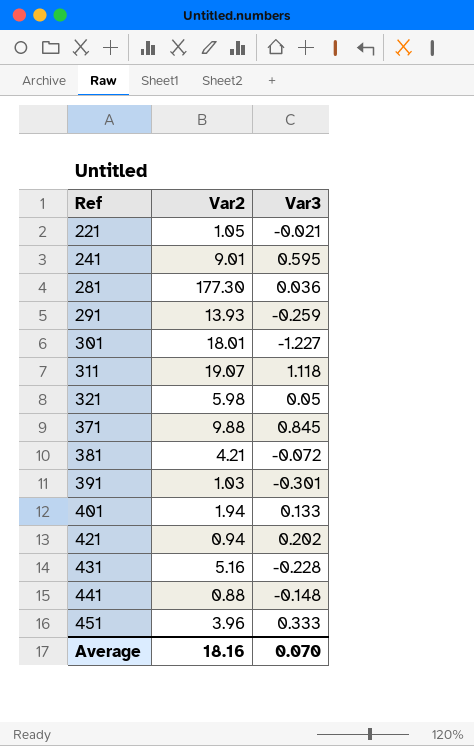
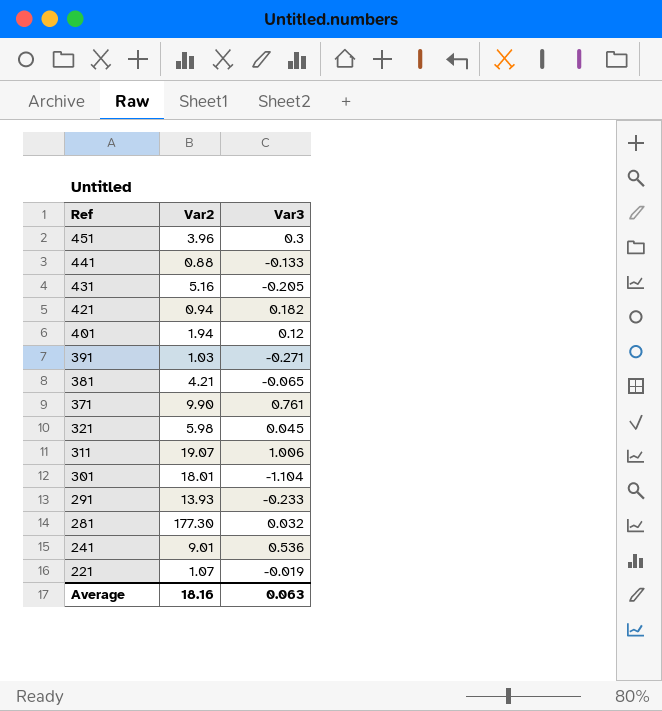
row order: Ref ascending -> Ref descending
451 | Var3: 0.333 -> 0.3
441 | Var3: -0.148 -> -0.133
431 | Var3: -0.228 -> -0.205
421 | Var3: 0.202 -> 0.182
401 | Var3: 0.133 -> 0.12
391 | Var3: -0.301 -> -0.271
381 | Var3: -0.072 -> -0.065
371 | Var2: 9.88 -> 9.90
371 | Var3: 0.845 -> 0.761
321 | Var3: 0.05 -> 0.045
311 | Var3: 1.118 -> 1.006
301 | Var3: -1.227 -> -1.104
291 | Var3: -0.259 -> -0.233
281 | Var3: 0.036 -> 0.032
241 | Var3: 0.595 -> 0.536
221 | Var2: 1.05 -> 1.07
221 | Var3: -0.021 -> -0.019
Average | Var3: 0.070 -> 0.063

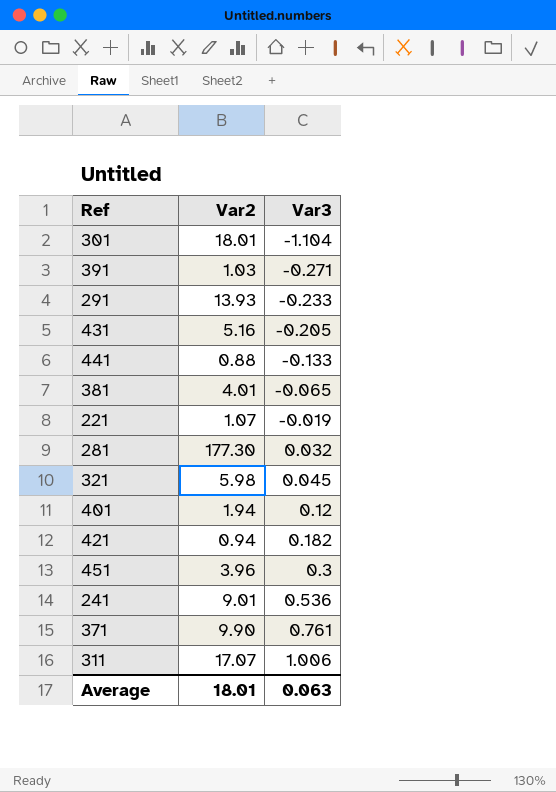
row order: Ref descending -> Var3 ascending
381 | Var2: 4.21 -> 4.01
311 | Var2: 19.07 -> 17.07
Average | Var2: 18.16 -> 18.01

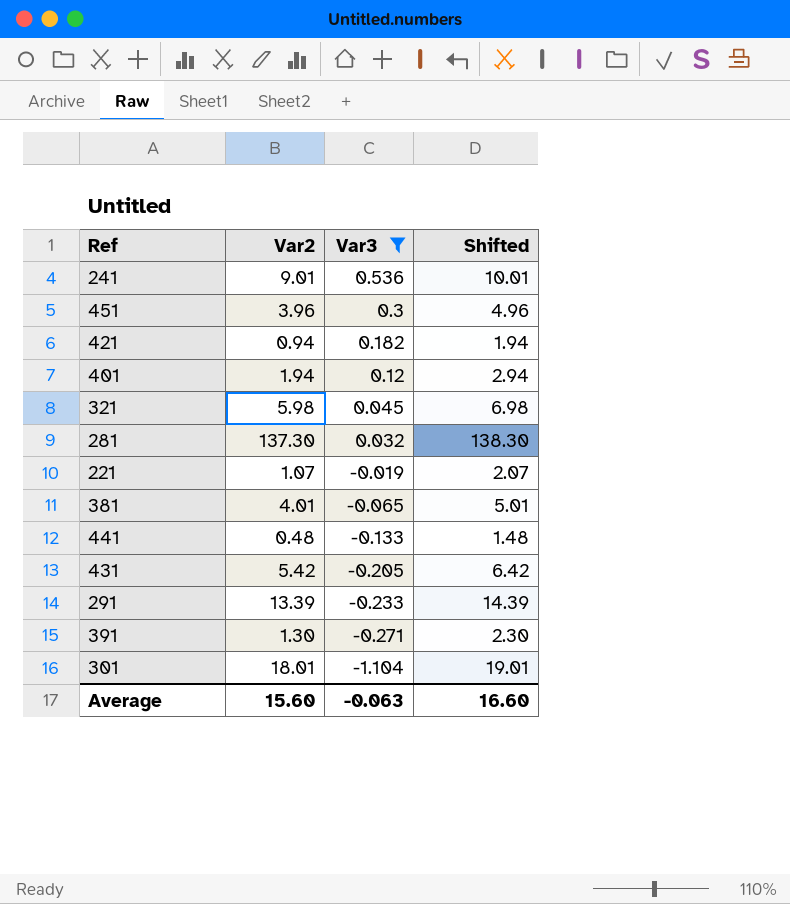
filter: none -> Var3 <= 0.536
row order: Var3 ascending -> Var3 descending
column Shifted | formula: none -> [Var2] + 1
281 | Var2: 177.30 -> 137.30
441 | Var2: 0.88 -> 0.48
431 | Var2: 5.16 -> 5.42
291 | Var2: 13.93 -> 13.39
391 | Var2: 1.03 -> 1.30
Average | Var2: 18.01 -> 15.60
Average | Var3: 0.063 -> -0.063

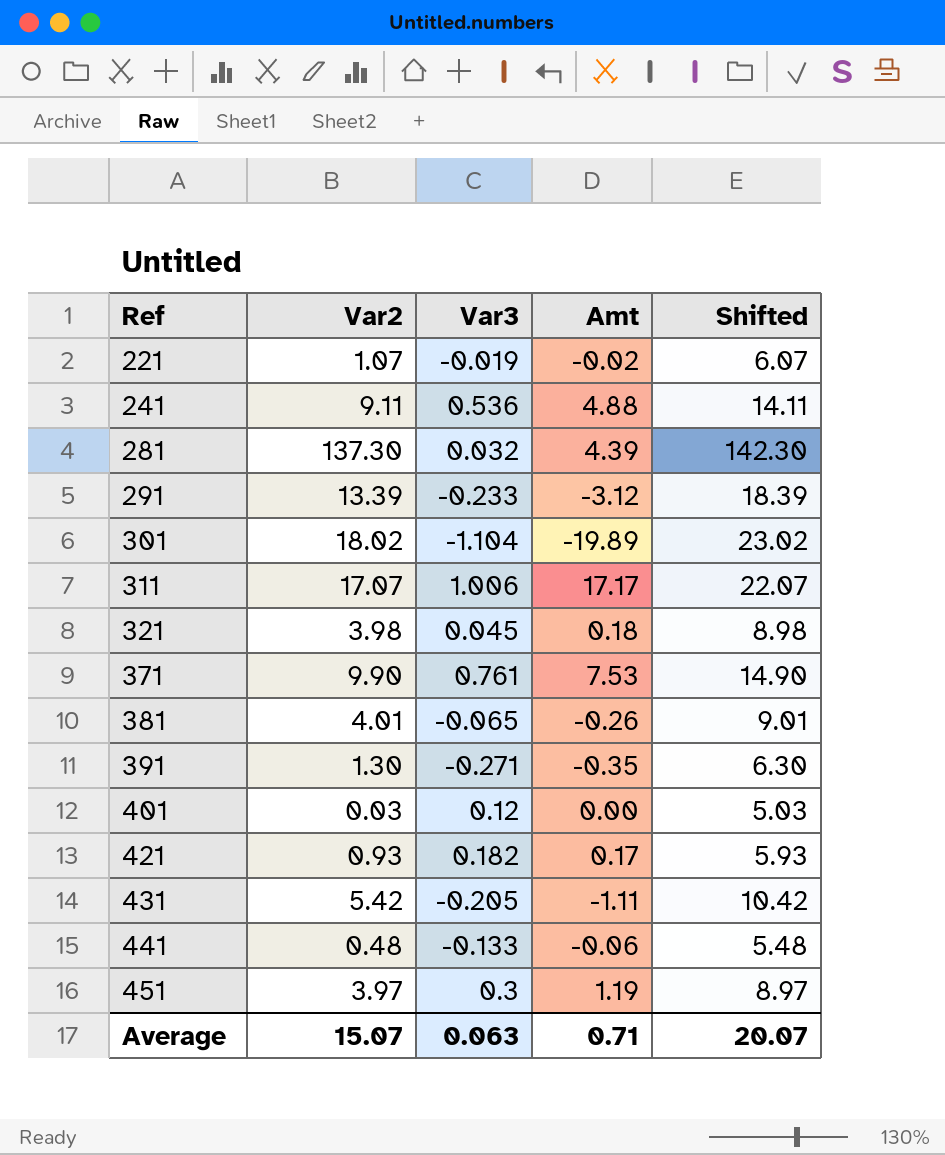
filter: Var3 <= 0.536 -> none
row order: Var3 descending -> Ref ascending
column Amt | formula: none -> [Var2] * [Var3]
column Shifted | formula: [Var2] + 1 -> [Var2] + 5
241 | Var2: 9.01 -> 9.11
301 | Var2: 18.01 -> 18.02
321 | Var2: 5.98 -> 3.98
401 | Var2: 1.94 -> 0.03
421 | Var2: 0.94 -> 0.93
451 | Var2: 3.96 -> 3.97
Average | Var2: 15.60 -> 15.07
Average | Var3: -0.063 -> 0.063
Average | Shifted: 16.60 -> 20.07

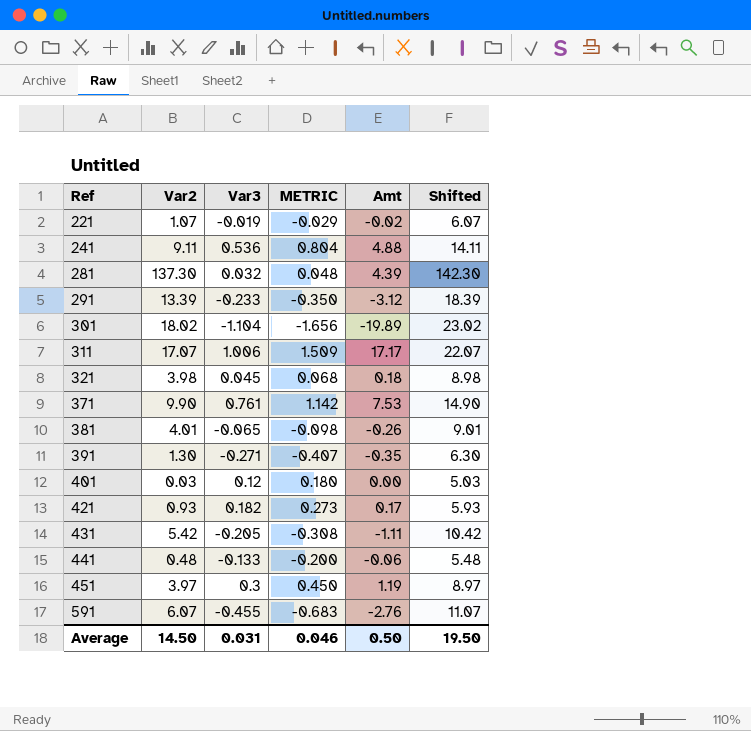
column METRIC | formula: none -> [Var3] * 1.5
row 591: none -> 6.07 | -0.455 | -0.683 | -2.76 | 11.07
Average | Var2: 15.07 -> 14.50
Average | Var3: 0.063 -> 0.031
Average | Amt: 0.71 -> 0.50
Average | Shifted: 20.07 -> 19.50

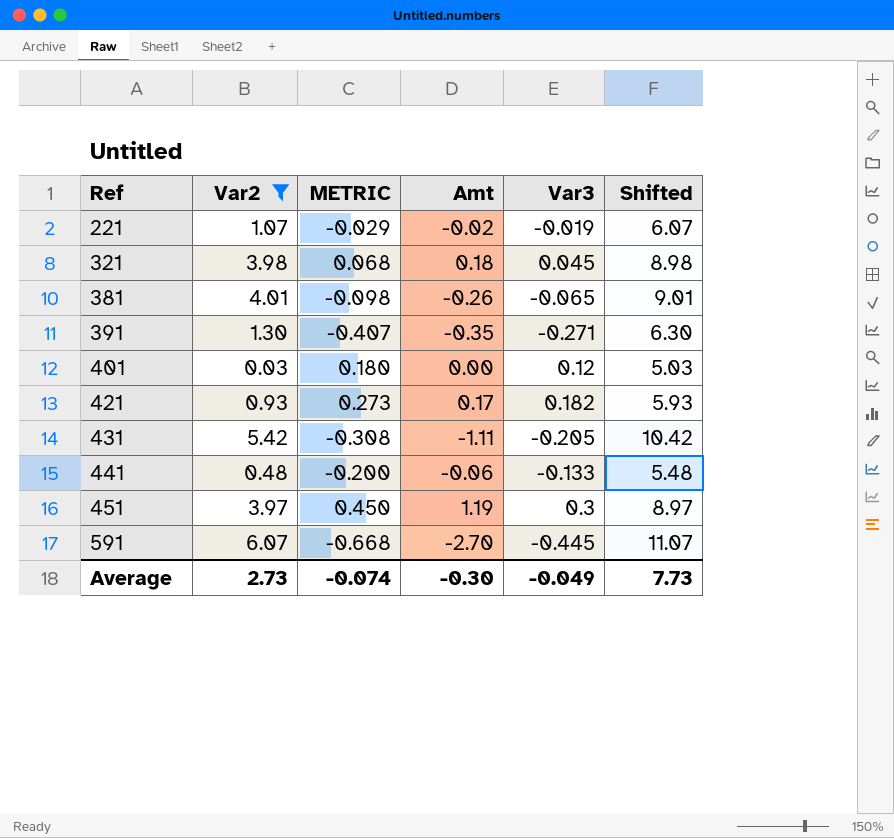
filter: none -> Var2 <= 6.07
column Var3 | position: 3 -> 5
591 | METRIC: -0.683 -> -0.668
591 | Amt: -2.76 -> -2.70
591 | Var3: -0.455 -> -0.445
Average | Var2: 14.50 -> 2.73
Average | METRIC: 0.046 -> -0.074
Average | Amt: 0.50 -> -0.30
Average | Var3: 0.031 -> -0.049
Average | Shifted: 19.50 -> 7.73

